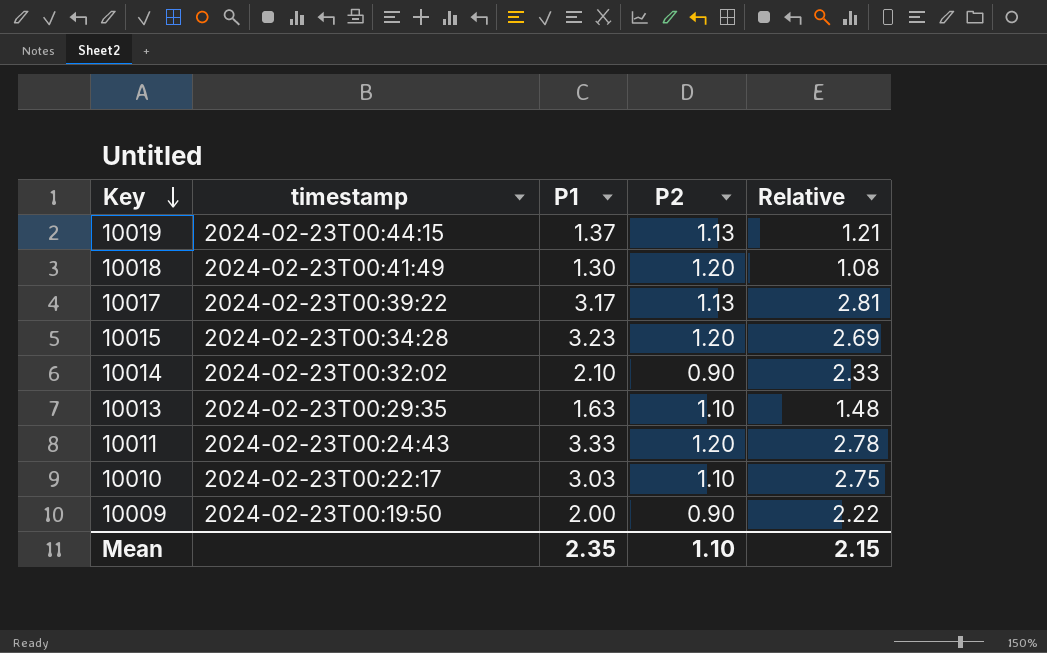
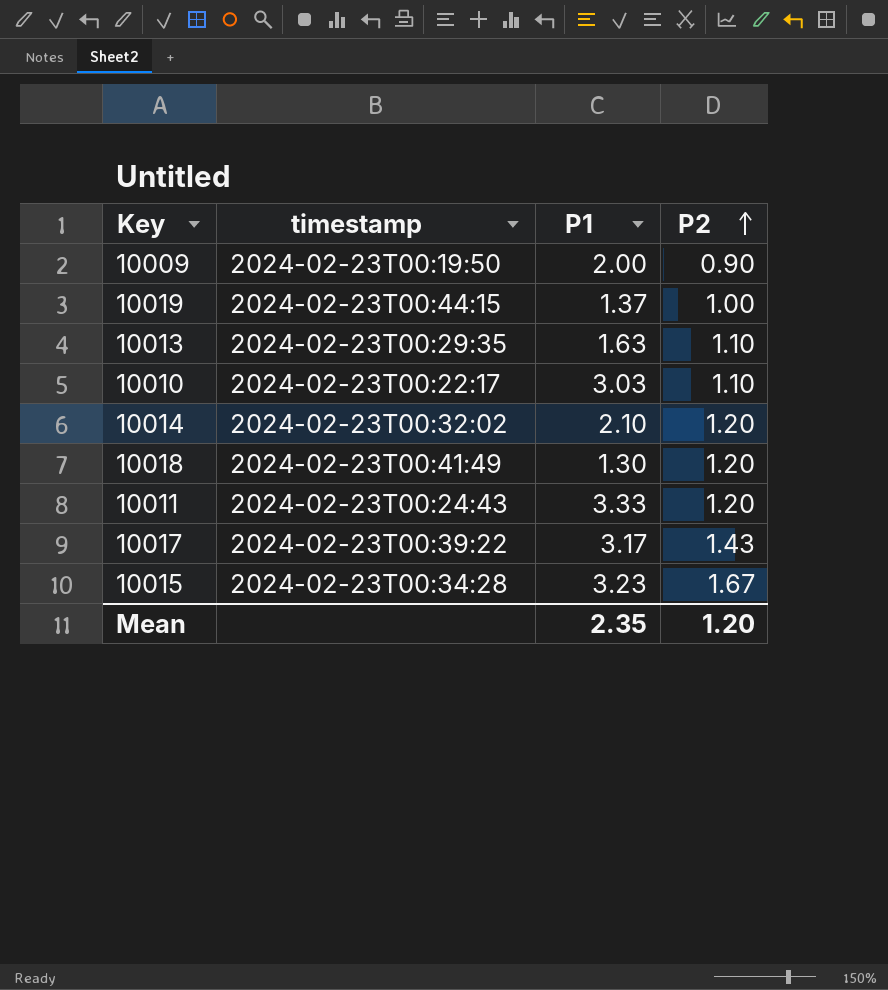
row order: Key descending -> P2 ascending
column Relative | formula: [P1] / [P2] -> none
10019 | P2: 1.13 -> 1.00
10014 | P2: 0.90 -> 1.20
10017 | P2: 1.13 -> 1.43
10015 | P2: 1.20 -> 1.67
Mean | P2: 1.10 -> 1.20

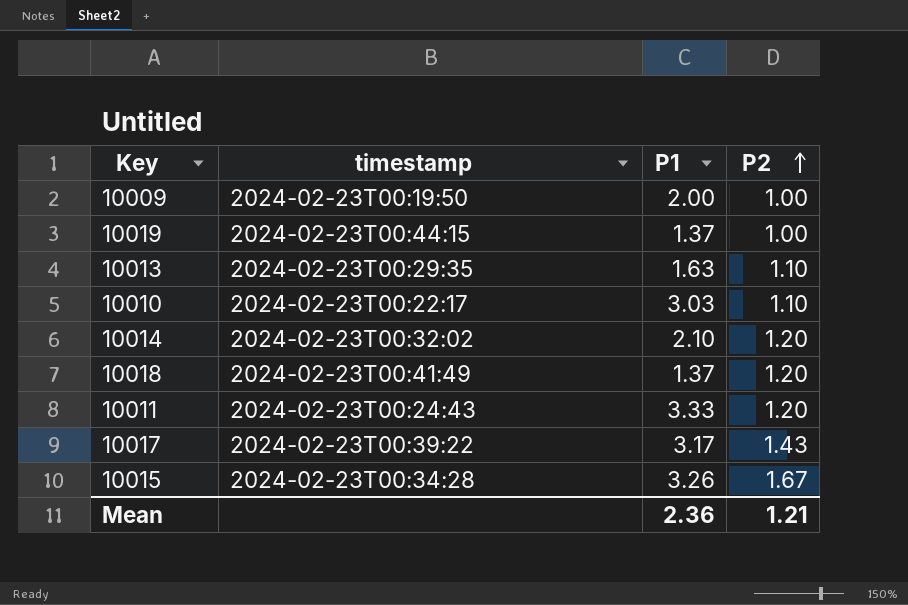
10009 | P2: 0.90 -> 1.00
10018 | P1: 1.30 -> 1.37
10015 | P1: 3.23 -> 3.26
Mean | P1: 2.35 -> 2.36
Mean | P2: 1.20 -> 1.21

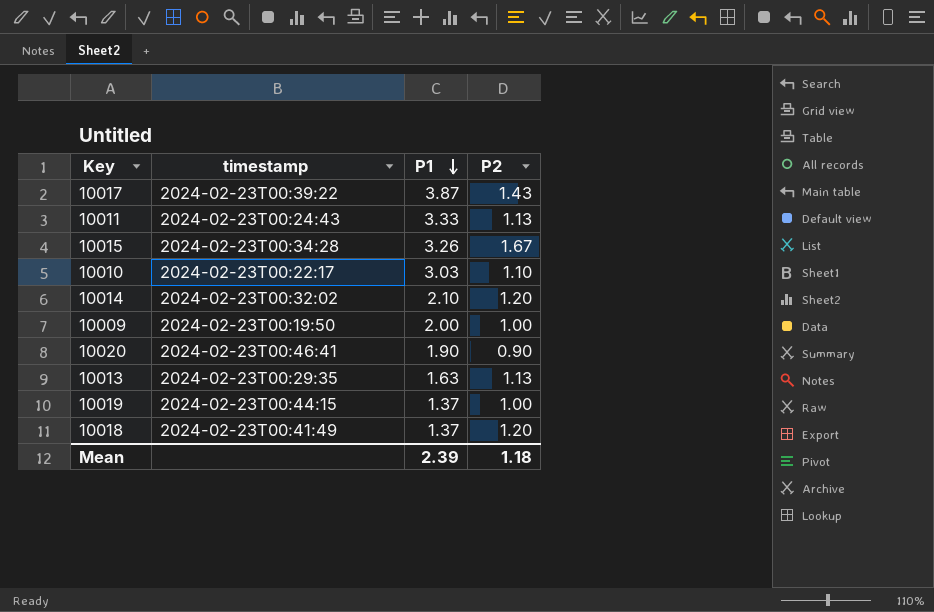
row order: P2 ascending -> P1 descending
10017 | P1: 3.17 -> 3.87
10011 | P2: 1.20 -> 1.13
row 10020: none -> 2024-02-23T00:46:41 | 1.90 | 0.90
10013 | P2: 1.10 -> 1.13
Mean | P1: 2.36 -> 2.39
Mean | P2: 1.21 -> 1.18

